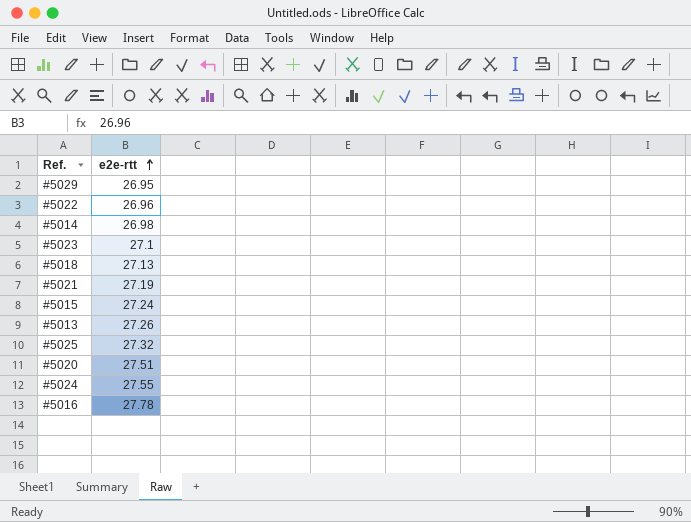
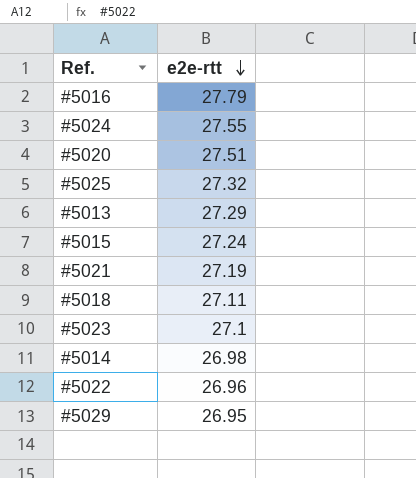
row order: e2e-rtt ascending -> e2e-rtt descending
#5016 | e2e-rtt: 27.78 -> 27.79
#5013 | e2e-rtt: 27.26 -> 27.29
#5018 | e2e-rtt: 27.13 -> 27.11

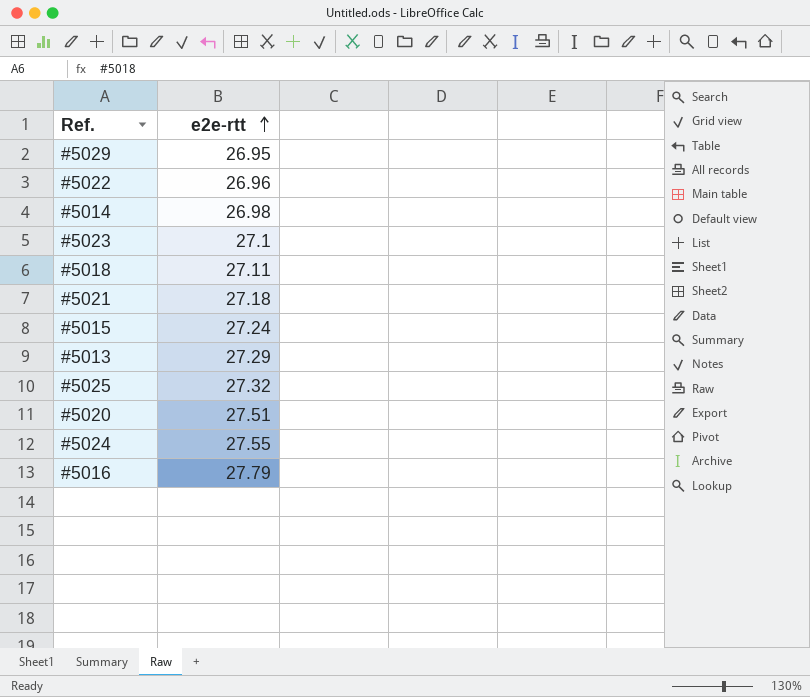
row order: e2e-rtt descending -> e2e-rtt ascending
#5021 | e2e-rtt: 27.19 -> 27.18

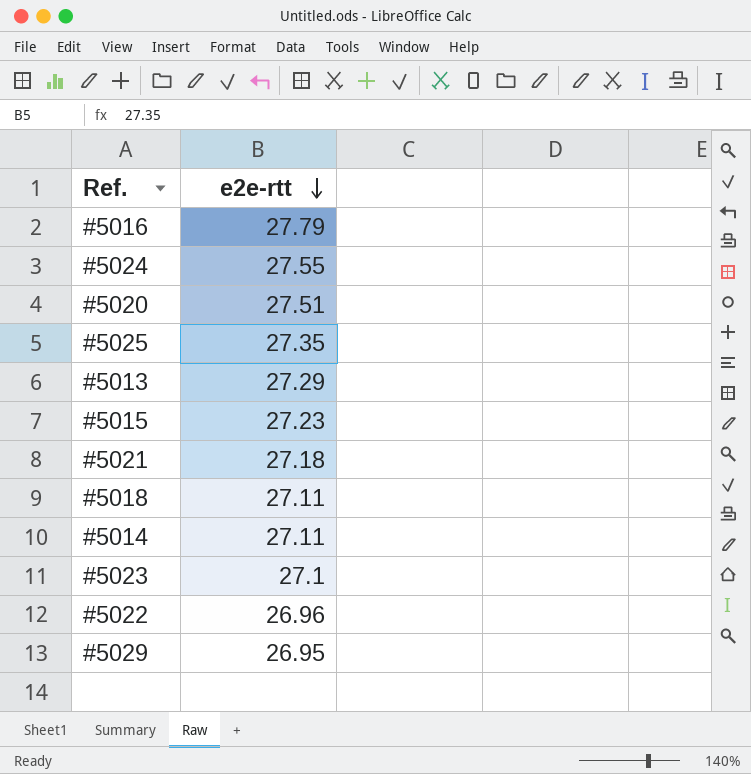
row order: e2e-rtt ascending -> e2e-rtt descending
#5025 | e2e-rtt: 27.32 -> 27.35
#5015 | e2e-rtt: 27.24 -> 27.23
#5014 | e2e-rtt: 26.98 -> 27.11

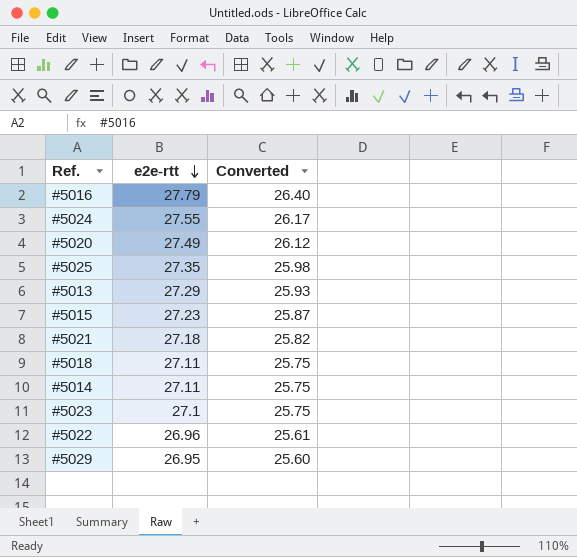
column Converted | formula: none -> [e2e-rtt] * 0.95
#5020 | e2e-rtt: 27.51 -> 27.49

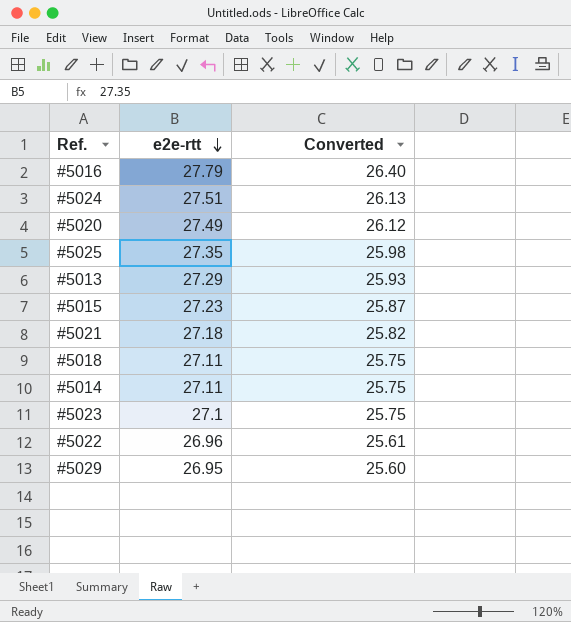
#5024 | e2e-rtt: 27.55 -> 27.51
#5024 | Converted: 26.17 -> 26.13

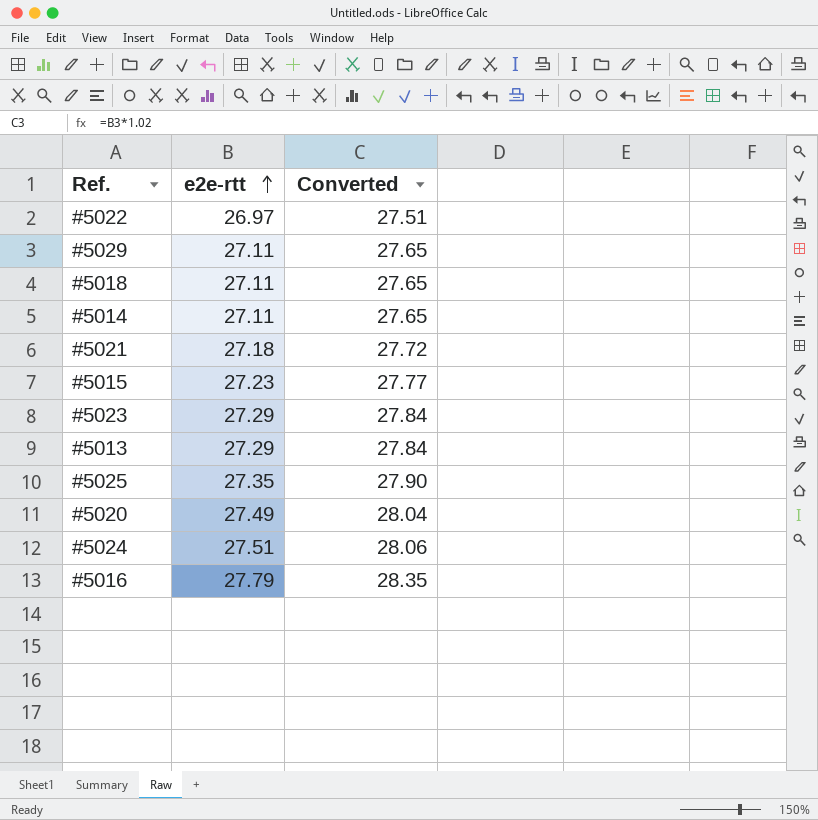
row order: e2e-rtt descending -> e2e-rtt ascending
column Converted | formula: [e2e-rtt] * 0.95 -> [e2e-rtt] * 1.02
#5022 | e2e-rtt: 26.96 -> 26.97
#5029 | e2e-rtt: 26.95 -> 27.11
#5023 | e2e-rtt: 27.1 -> 27.29

